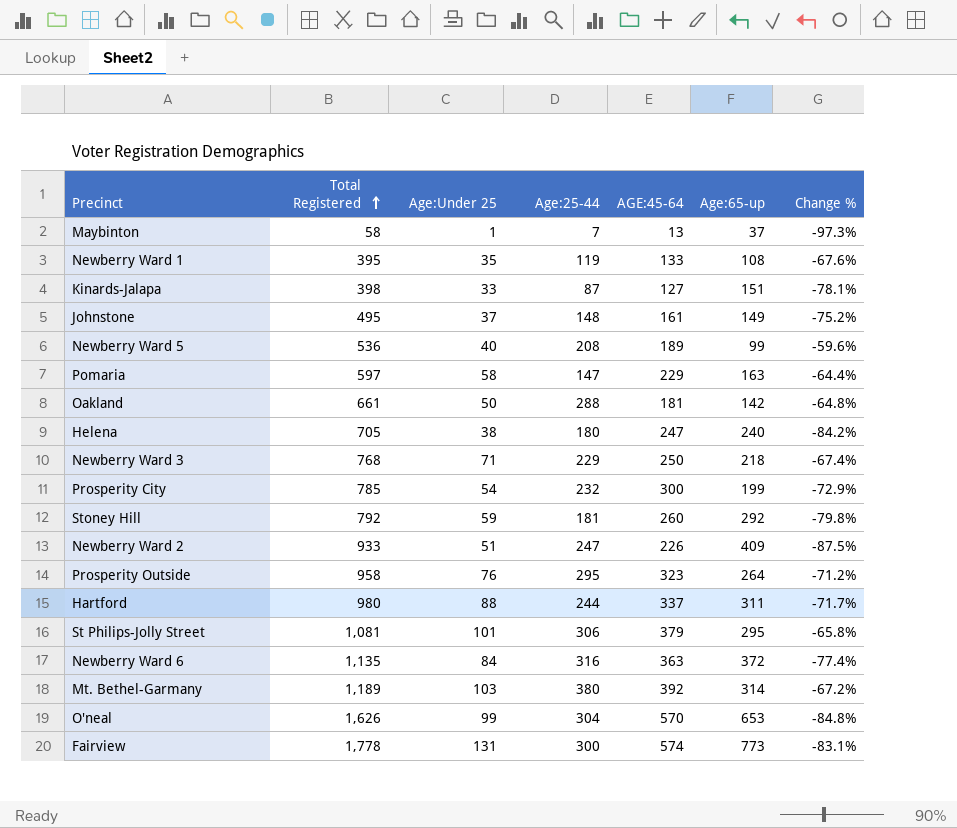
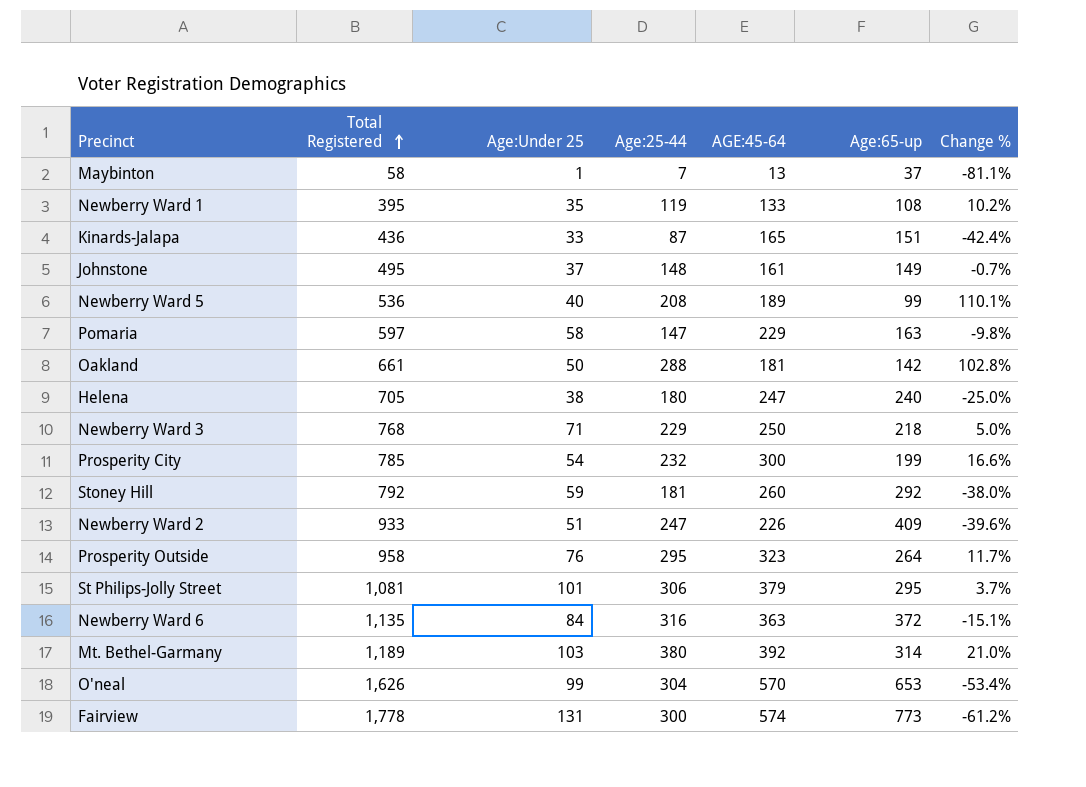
column Change % | formula: ([Age:Under 25] - [Age:65-up]) / [Age:65-up] -> ([Age:25-44] - [Age:65-up]) / [Age:65-up]
row Hartford: 980 | 88 | 244 | 337 | 311 | -71.7% -> none
Kinards-Jalapa | Total Registered: 398 -> 436
Kinards-Jalapa | AGE:45-64: 127 -> 165

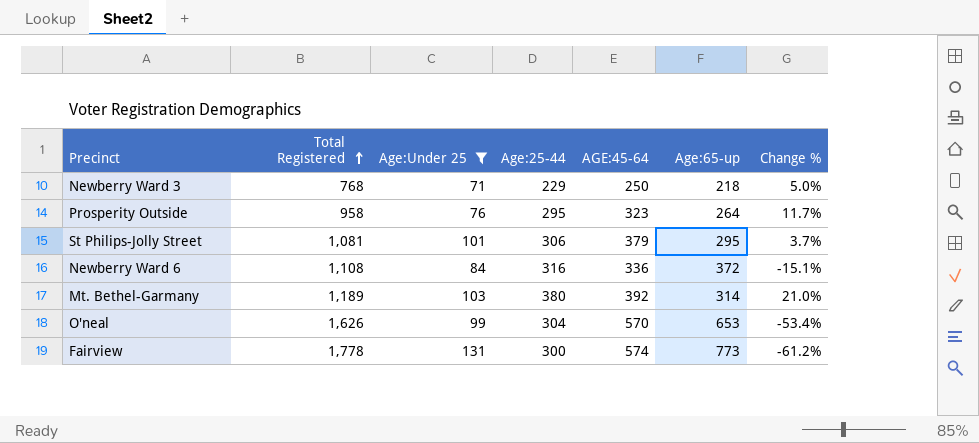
filter: none -> Age:Under 25 >= 71
Newberry Ward 6 | Total Registered: 1,135 -> 1,108
Newberry Ward 6 | AGE:45-64: 363 -> 336

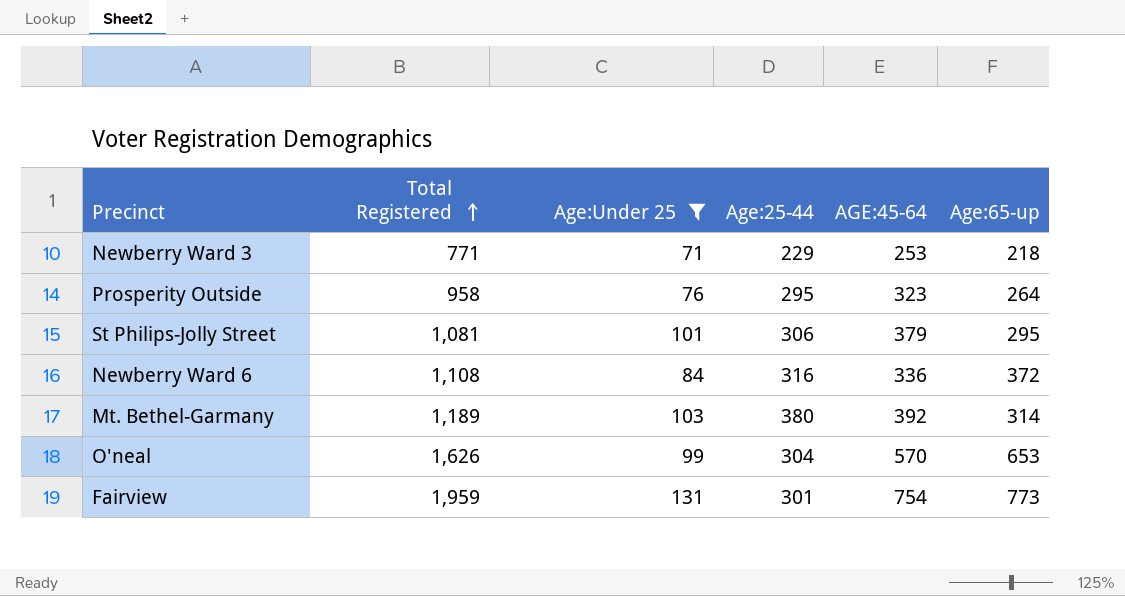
column Change % | formula: ([Age:25-44] - [Age:65-up]) / [Age:65-up] -> none
Newberry Ward 3 | Total Registered: 768 -> 771
Newberry Ward 3 | AGE:45-64: 250 -> 253
Fairview | Total Registered: 1,778 -> 1,959
Fairview | Age:25-44: 300 -> 301
Fairview | AGE:45-64: 574 -> 754

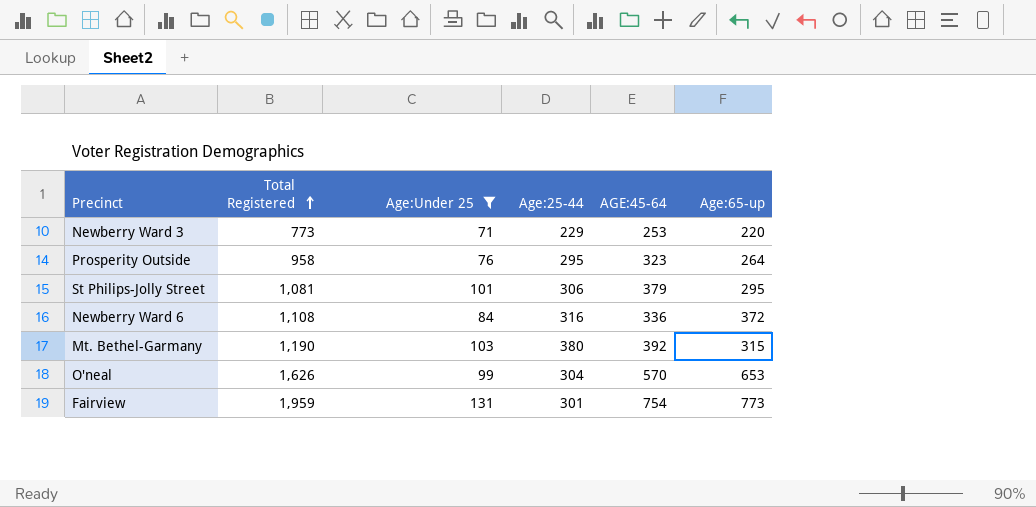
Newberry Ward 3 | Total Registered: 771 -> 773
Newberry Ward 3 | Age:65-up: 218 -> 220
Mt. Bethel-Garmany | Total Registered: 1,189 -> 1,190
Mt. Bethel-Garmany | Age:65-up: 314 -> 315

